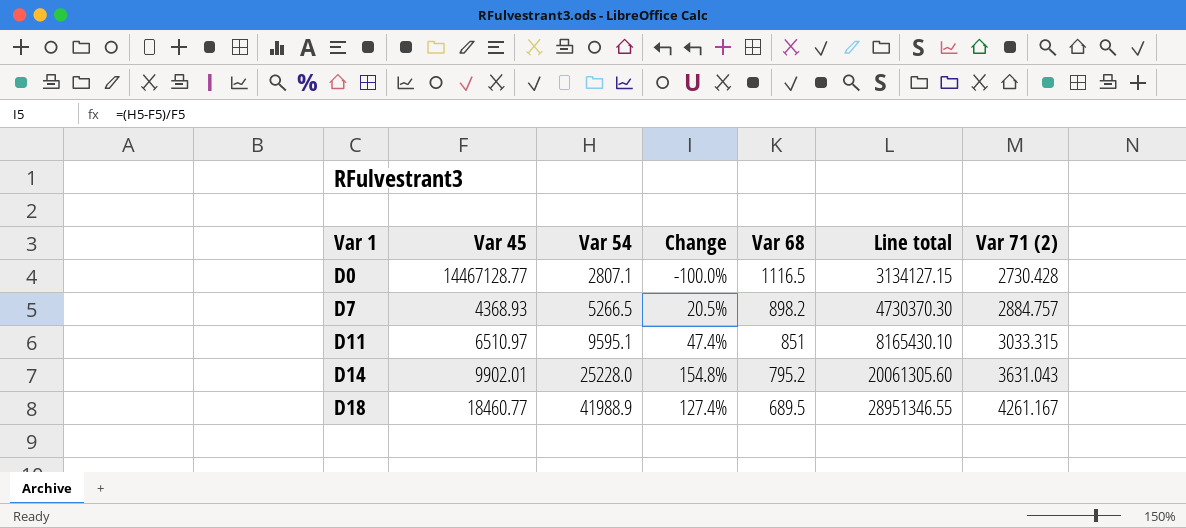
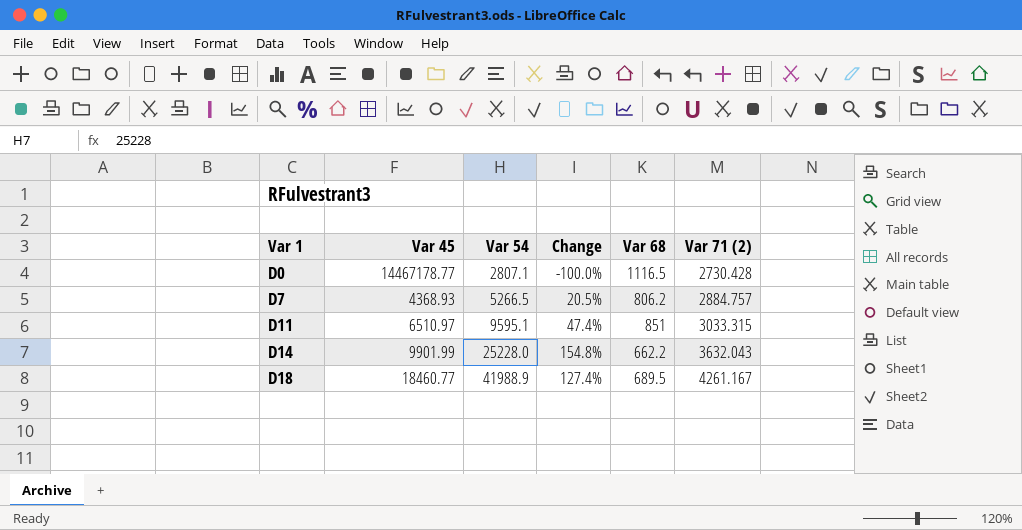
column Line total | formula: [Var 54] * [Var 68] -> none
D0 | Var 45: 14467128.77 -> 14467178.77
D7 | Var 68: 898.2 -> 806.2
D14 | Var 45: 9902.01 -> 9901.99
D14 | Var 68: 795.2 -> 662.2
D14 | Var 71 (2): 3631.043 -> 3632.043

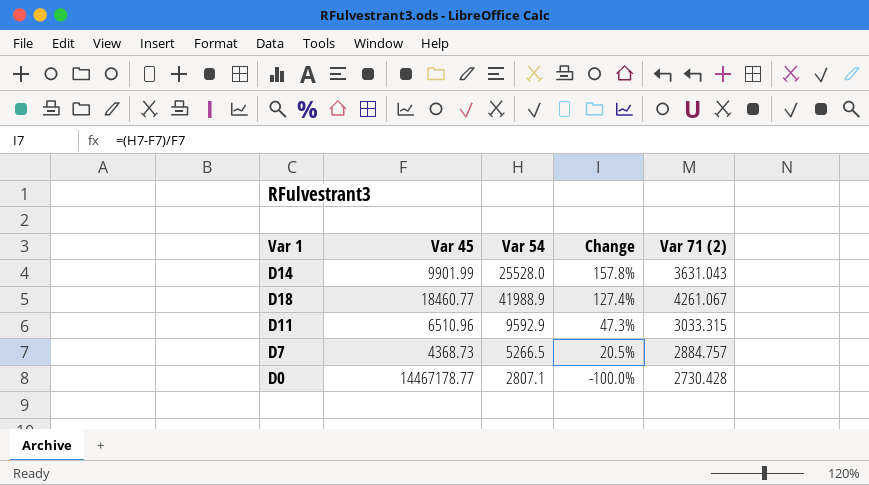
row order: Var 1 ascending -> Change descending
column Var 68 | position: 5 -> none
D14 | Var 54: 25228.0 -> 25528.0
D14 | Change: 154.8% -> 157.8%
D14 | Var 71 (2): 3632.043 -> 3631.043
D18 | Var 71 (2): 4261.167 -> 4261.067
D11 | Var 45: 6510.97 -> 6510.96
D11 | Var 54: 9595.1 -> 9592.9
D11 | Change: 47.4% -> 47.3%
D7 | Var 45: 4368.93 -> 4368.73

